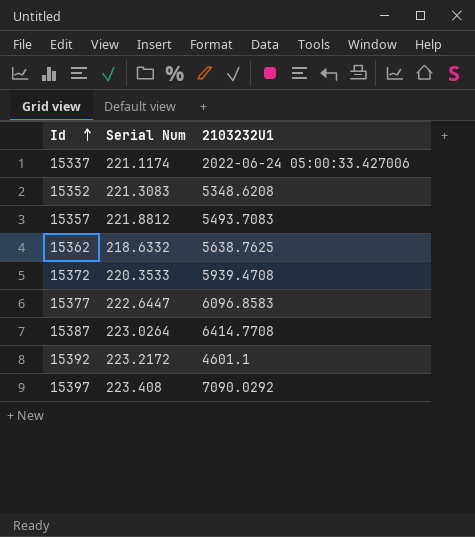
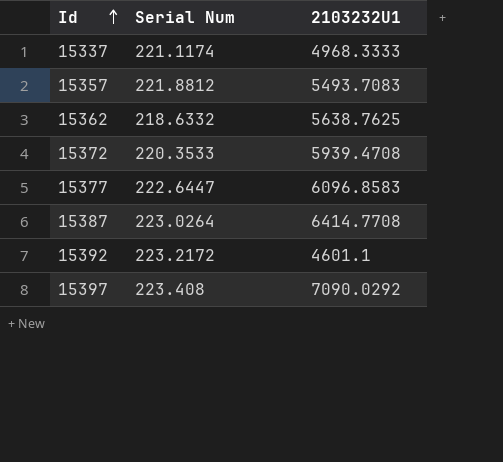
row 15352: 221.3083 | 5348.6208 -> none
15337 | 2103232U1: 2022-06-24 05:00:33.427006 -> 4968.3333

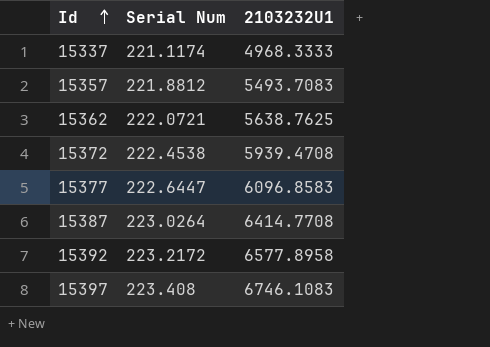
15362 | Serial Num: 218.6332 -> 222.0721
15372 | Serial Num: 220.3533 -> 222.4538
15392 | 2103232U1: 4601.1 -> 6577.8958
15397 | 2103232U1: 7090.0292 -> 6746.1083

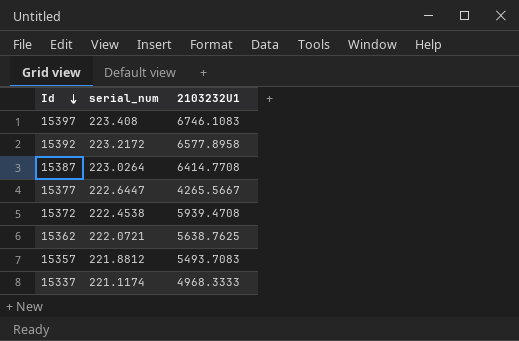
row order: Id ascending -> Id descending
column name: Serial Num -> serial_num
15377 | 2103232U1: 6096.8583 -> 4265.5667

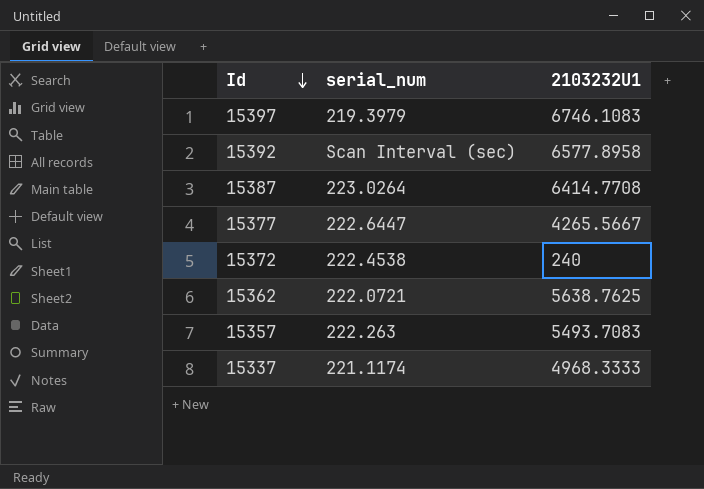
15397 | serial_num: 223.408 -> 219.3979
15392 | serial_num: 223.2172 -> Scan Interval (sec)
15372 | 2103232U1: 5939.4708 -> 240
15357 | serial_num: 221.8812 -> 222.263

